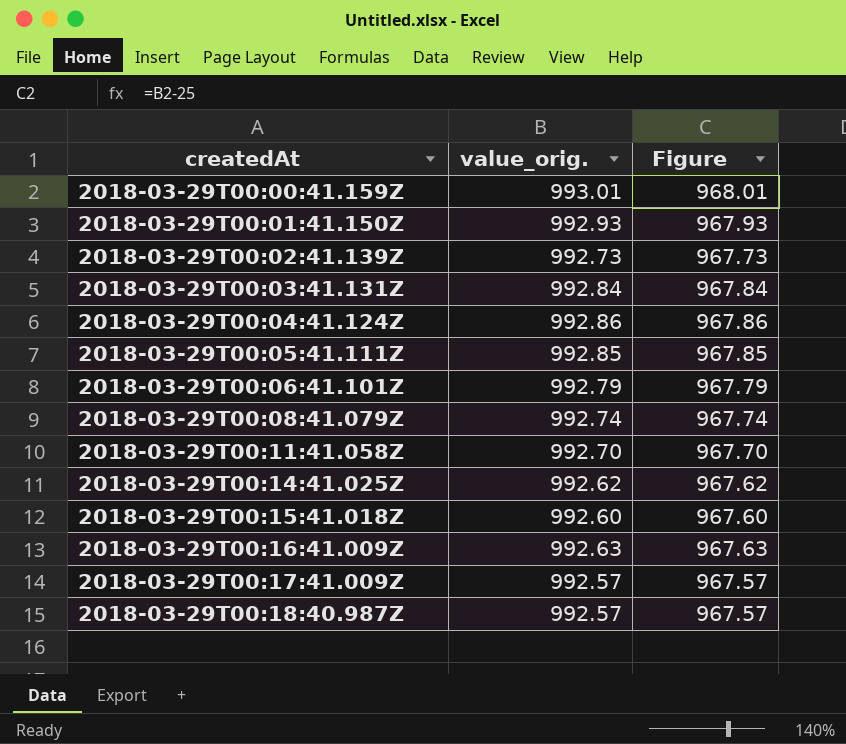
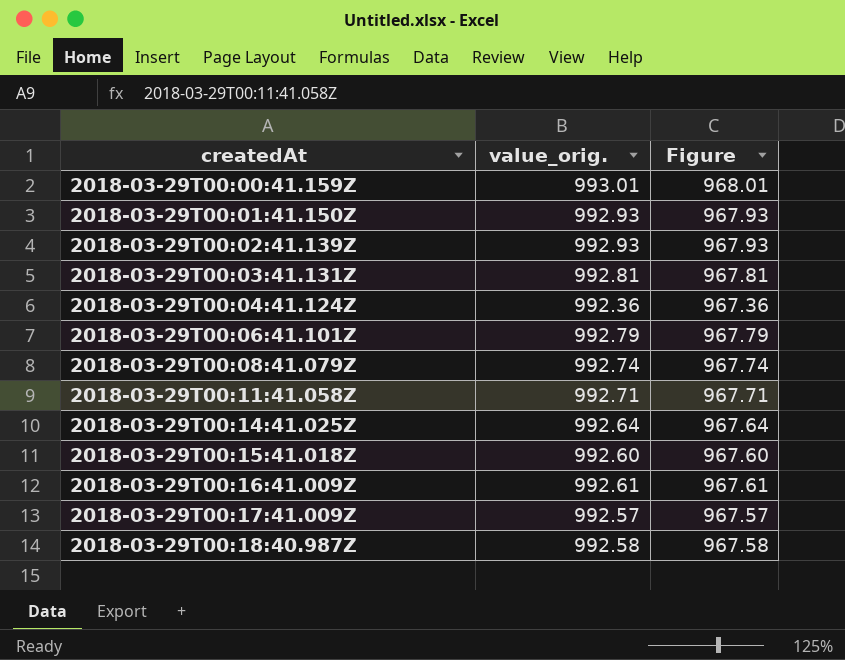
row 2018-03-29T00:05:41.111Z: 992.85 | 967.85 -> none
2018-03-29T00:02:41.139Z | value_orig.: 992.73 -> 992.93
2018-03-29T00:02:41.139Z | Figure: 967.73 -> 967.93
2018-03-29T00:03:41.131Z | value_orig.: 992.84 -> 992.81
2018-03-29T00:03:41.131Z | Figure: 967.84 -> 967.81
2018-03-29T00:04:41.124Z | value_orig.: 992.86 -> 992.36
2018-03-29T00:04:41.124Z | Figure: 967.86 -> 967.36
2018-03-29T00:11:41.058Z | value_orig.: 992.70 -> 992.71
2018-03-29T00:11:41.058Z | Figure: 967.70 -> 967.71
2018-03-29T00:14:41.025Z | value_orig.: 992.62 -> 992.64
2018-03-29T00:14:41.025Z | Figure: 967.62 -> 967.64
2018-03-29T00:16:41.009Z | value_orig.: 992.63 -> 992.61
2018-03-29T00:16:41.009Z | Figure: 967.63 -> 967.61
2018-03-29T00:18:40.987Z | value_orig.: 992.57 -> 992.58
2018-03-29T00:18:40.987Z | Figure: 967.57 -> 967.58

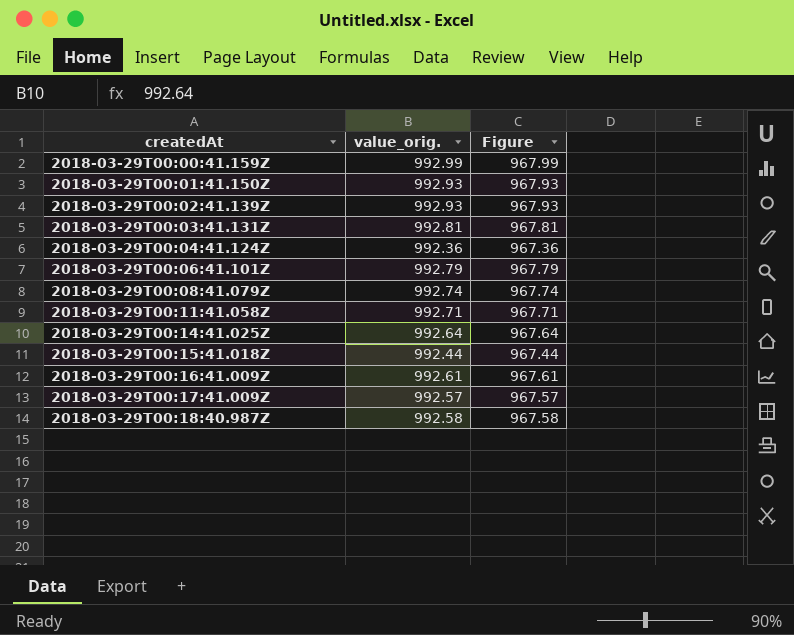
2018-03-29T00:00:41.159Z | value_orig.: 993.01 -> 992.99
2018-03-29T00:00:41.159Z | Figure: 968.01 -> 967.99
2018-03-29T00:15:41.018Z | value_orig.: 992.60 -> 992.44
2018-03-29T00:15:41.018Z | Figure: 967.60 -> 967.44

